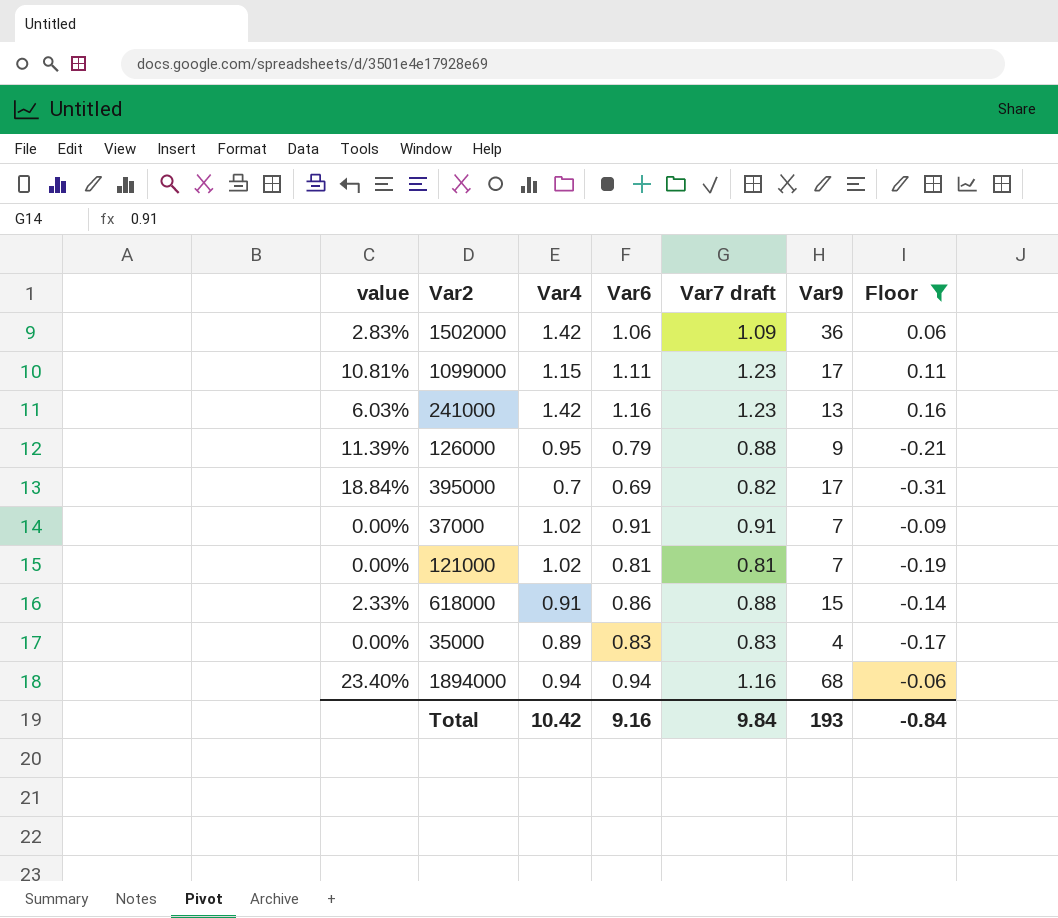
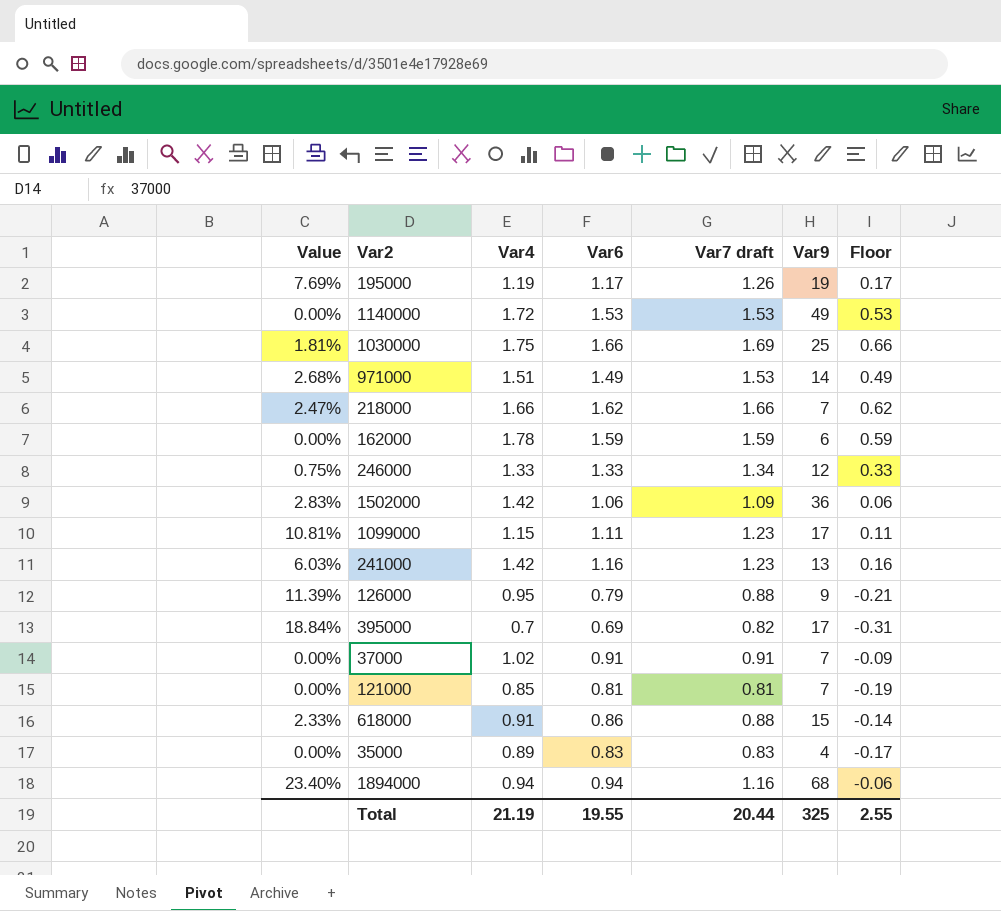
filter: Floor <= 0.16 -> none
column name: value -> Value
121000 | Var4: 1.02 -> 0.85
Total | Var4: 10.42 -> 21.19
Total | Var6: 9.16 -> 19.55
Total | Var7 draft: 9.84 -> 20.44
Total | Var9: 193 -> 325
Total | Floor: -0.84 -> 2.55

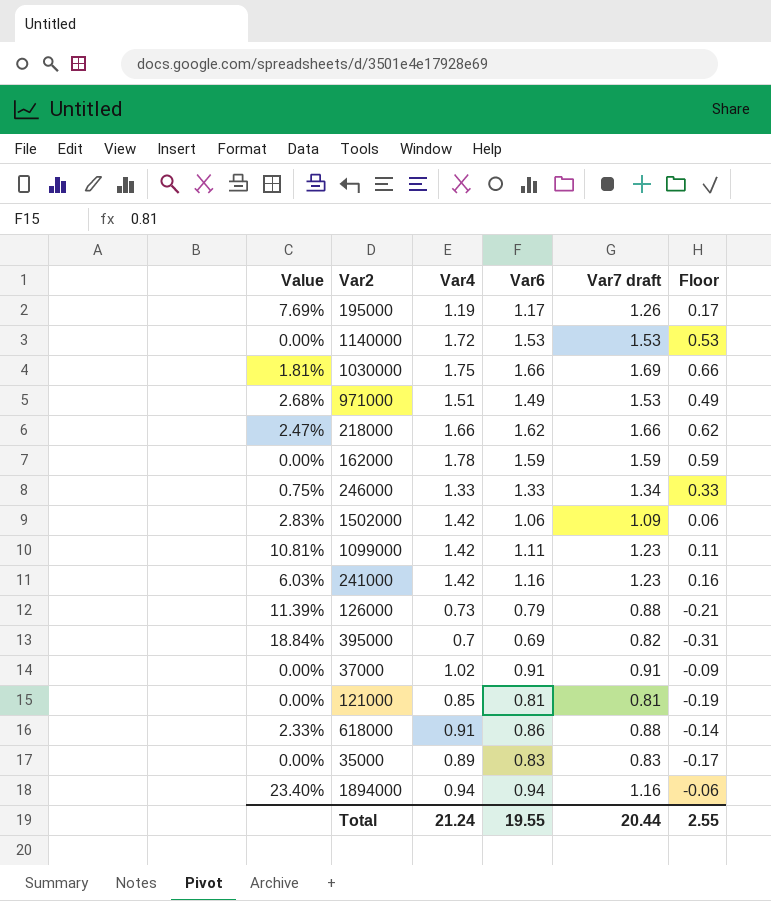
column Var9 | position: 6 -> none
1099000 | Var4: 1.15 -> 1.42
126000 | Var4: 0.95 -> 0.73
Total | Var4: 21.19 -> 21.24

